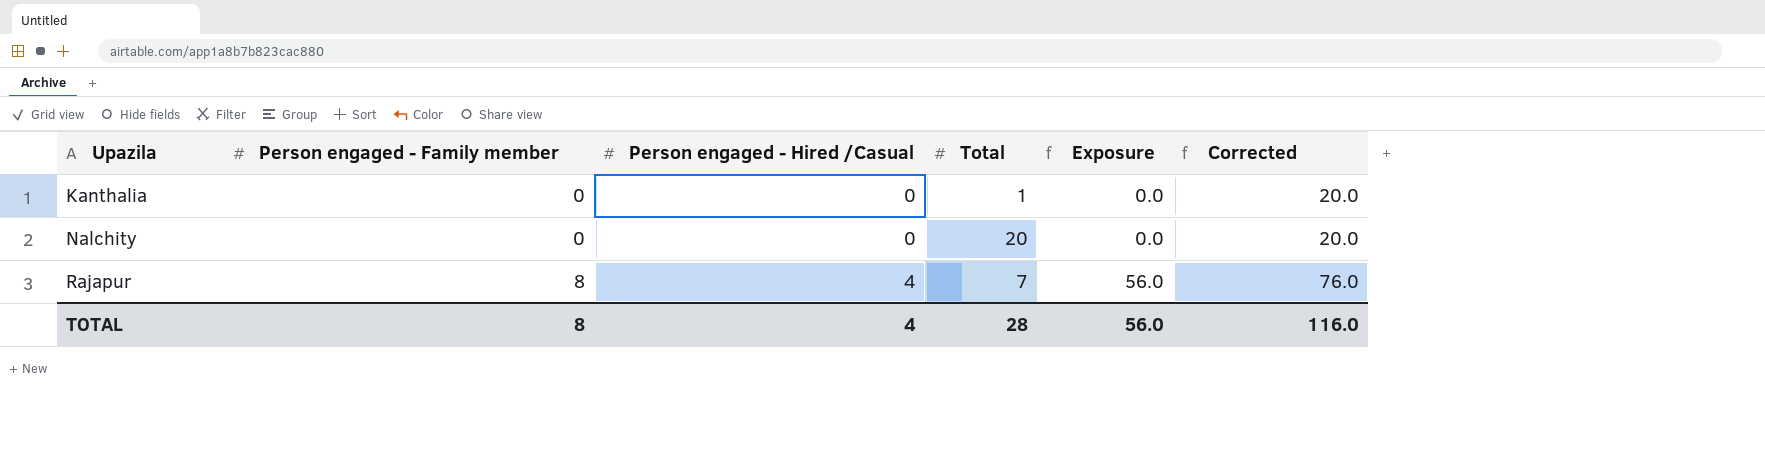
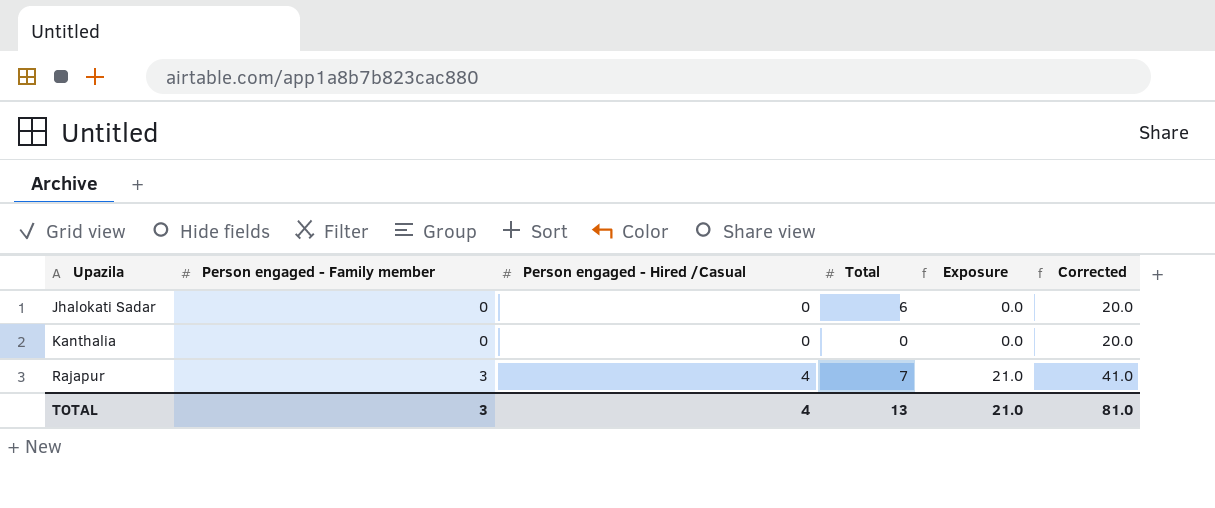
row Nalchity: 0 | 0 | 20 | 0.0 | 20.0 -> none
row Jhalokati Sadar: none -> 0 | 0 | 6 | 0.0 | 20.0
Kanthalia | Total: 1 -> 0
Rajapur | Person engaged - Family member: 8 -> 3
Rajapur | Exposure: 56.0 -> 21.0
Rajapur | Corrected: 76.0 -> 41.0
TOTAL | Person engaged - Family member: 8 -> 3
TOTAL | Total: 28 -> 13
TOTAL | Exposure: 56.0 -> 21.0
TOTAL | Corrected: 116.0 -> 81.0

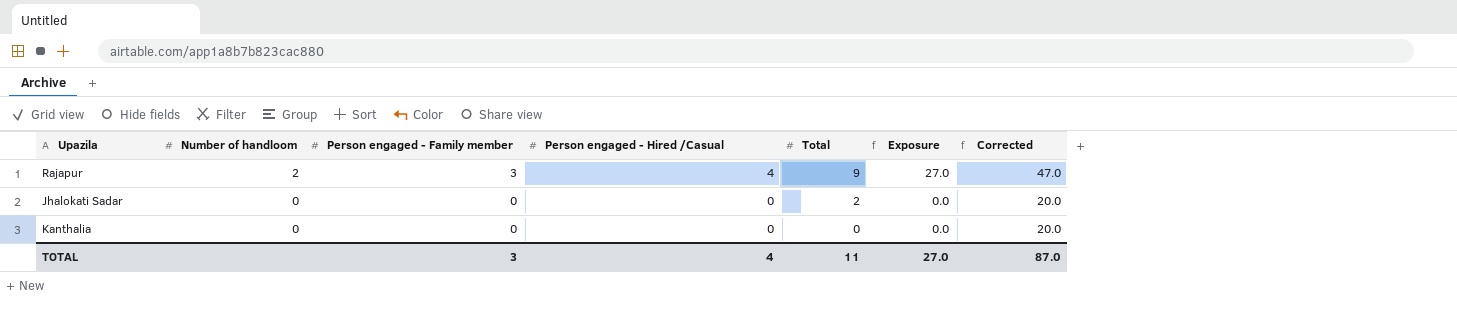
row order: Upazila ascending -> Number of handloom descending
column Number of handloom | position: none -> 2
Rajapur | Total: 7 -> 9
Rajapur | Exposure: 21.0 -> 27.0
Rajapur | Corrected: 41.0 -> 47.0
Jhalokati Sadar | Total: 6 -> 2
TOTAL | Total: 13 -> 11
TOTAL | Exposure: 21.0 -> 27.0
TOTAL | Corrected: 81.0 -> 87.0

